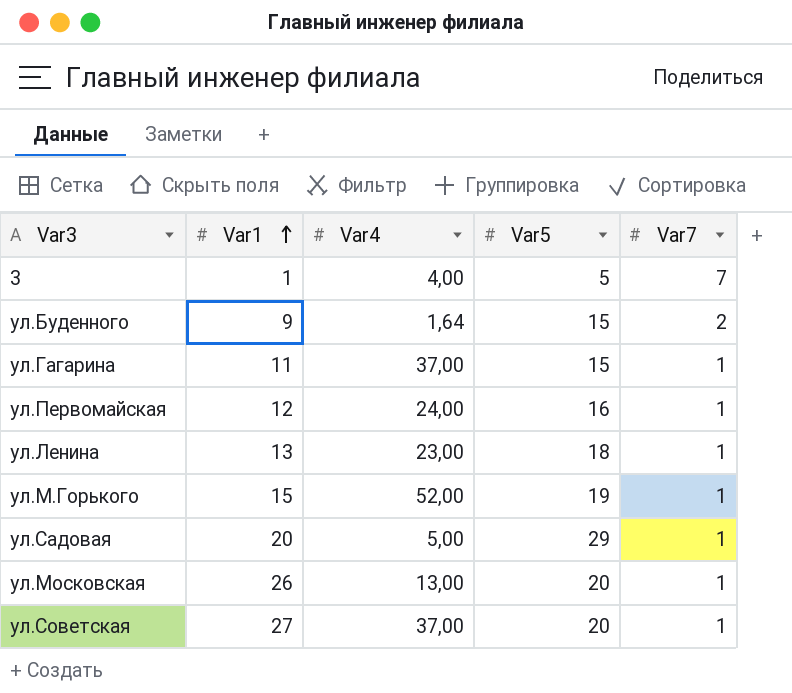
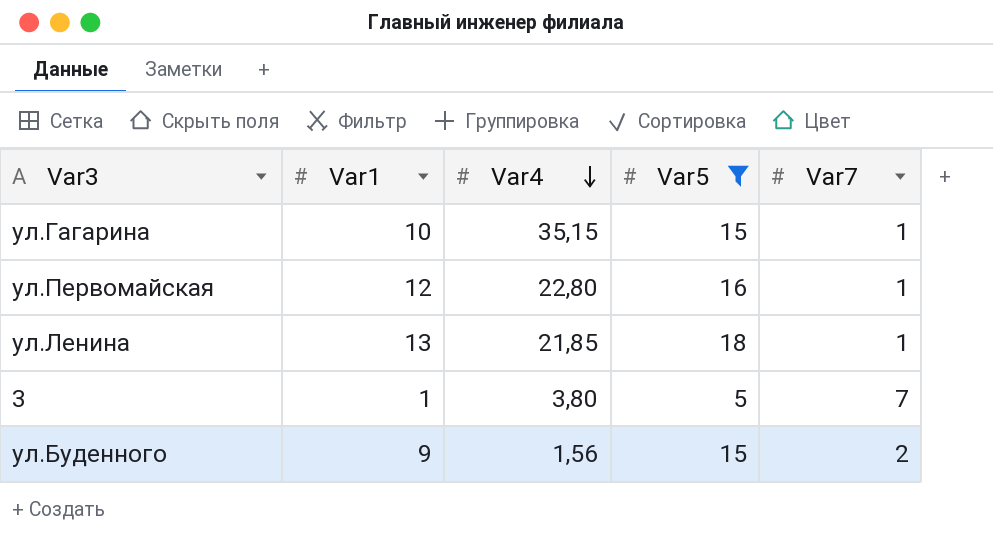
filter: none -> Var5 <= 18
row order: Var1 ascending -> Var4 descending
ул.Гагарина | Var1: 11 -> 10
ул.Гагарина | Var4: 37,00 -> 35,15
ул.Первомайская | Var4: 24,00 -> 22,80
ул.Ленина | Var4: 23,00 -> 21,85
3 | Var4: 4,00 -> 3,80
ул.Буденного | Var4: 1,64 -> 1,56

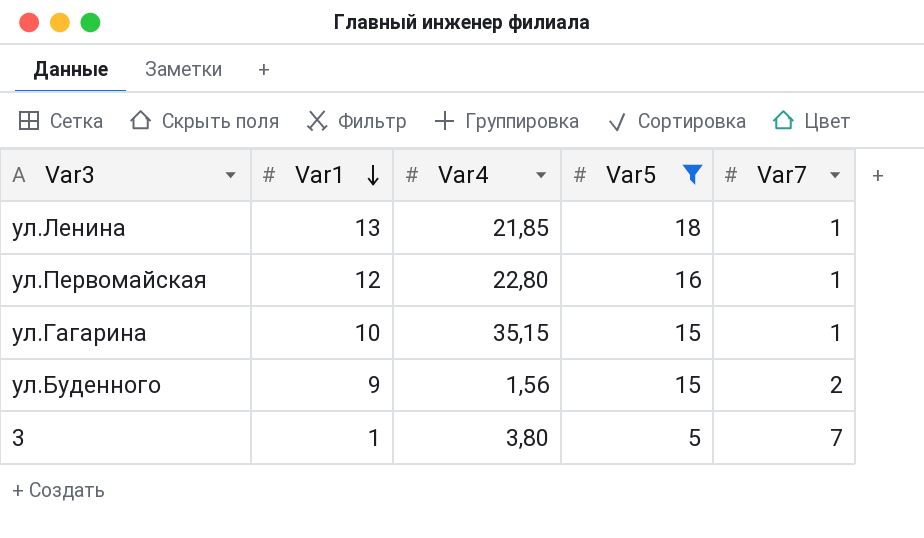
row order: Var4 descending -> Var1 descending

